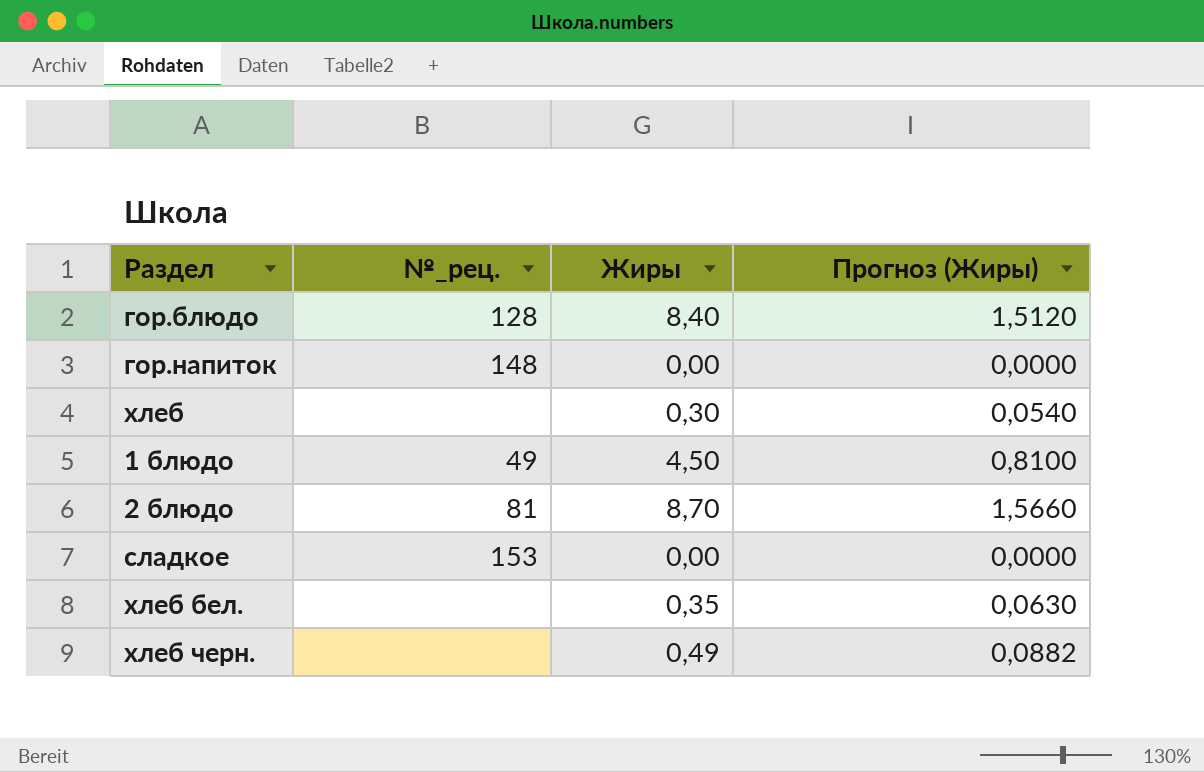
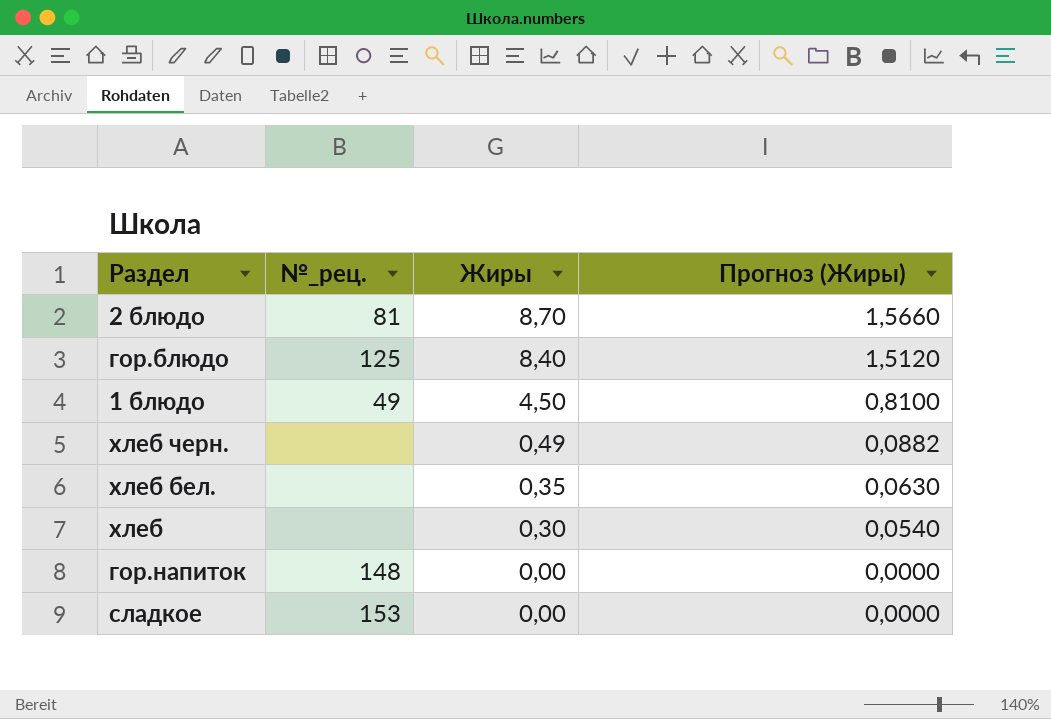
row order: none -> Жиры descending
гор.блюдо | №_рец.: 128 -> 125

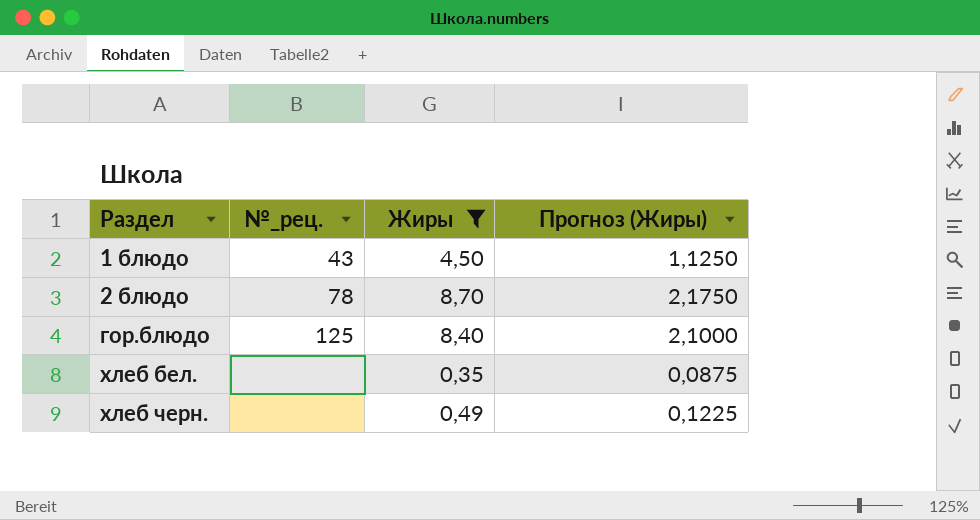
filter: none -> Жиры >= 0,35
row order: Жиры descending -> Раздел ascending
column Прогноз (Жиры) | formula: [Жиры] * 0,18 -> [Жиры] * 0,25
1 блюдо | №_рец.: 49 -> 43
2 блюдо | №_рец.: 81 -> 78

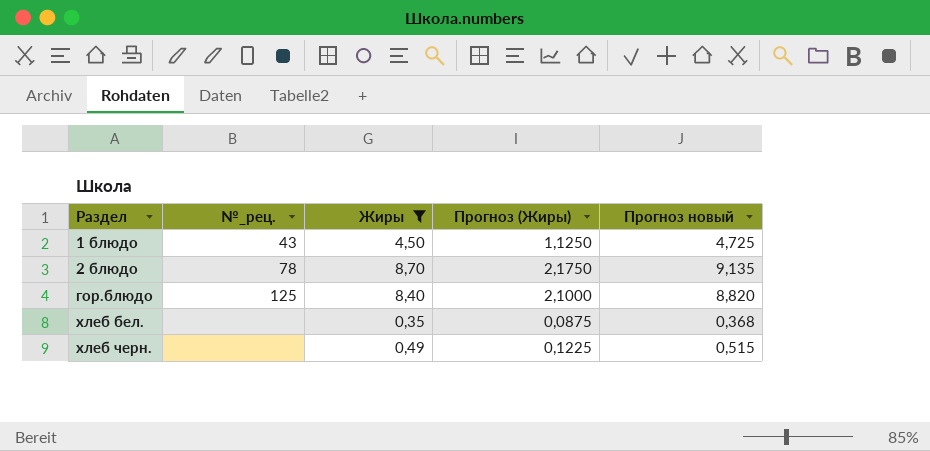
column Прогноз новый | formula: none -> [Жиры] * 1,05

